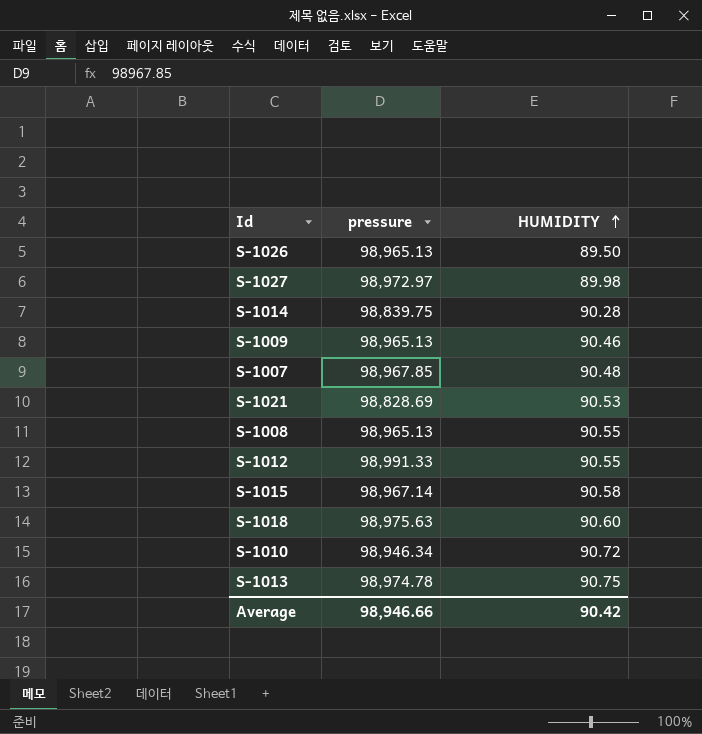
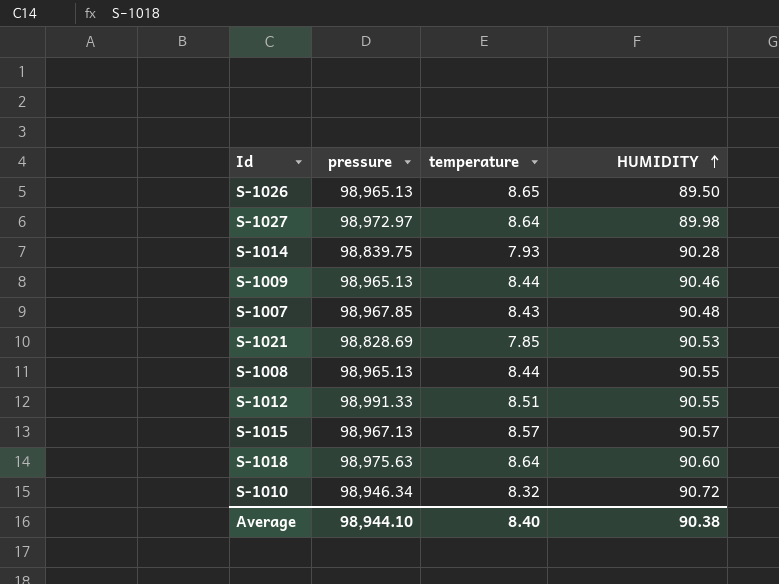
column temperature | position: none -> 3
row S-1013: 98,974.78 | 90.75 -> none
S-1015 | pressure: 98,967.14 -> 98,967.13
S-1015 | HUMIDITY: 90.58 -> 90.57
Average | pressure: 98,946.66 -> 98,944.10
Average | HUMIDITY: 90.42 -> 90.38

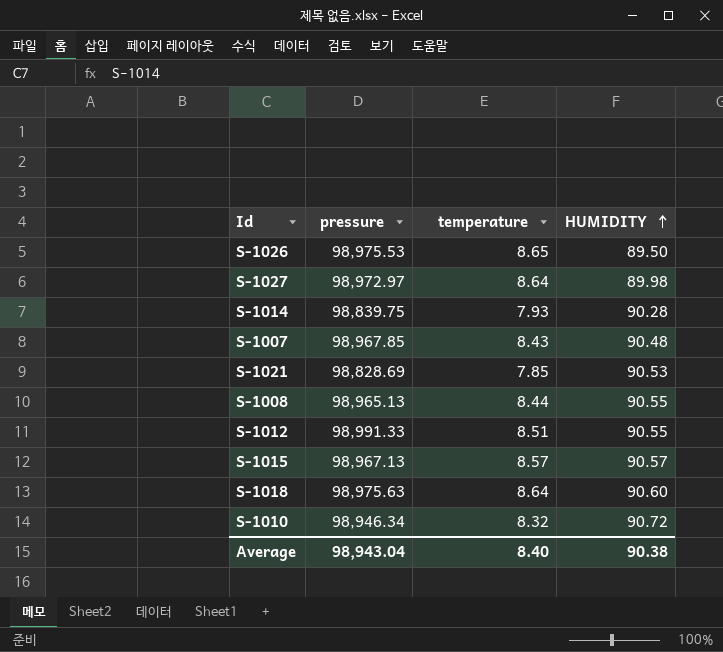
row S-1009: 98,965.13 | 8.44 | 90.46 -> none
S-1026 | pressure: 98,965.13 -> 98,975.53
Average | pressure: 98,944.10 -> 98,943.04

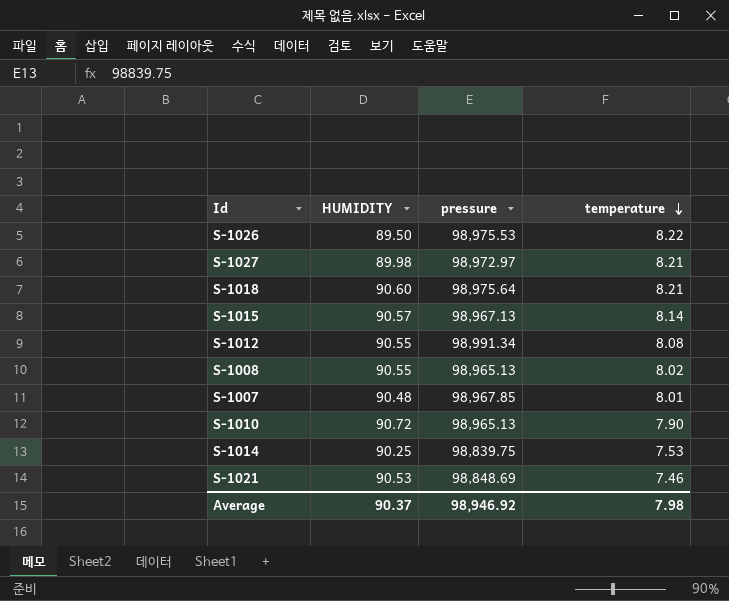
row order: HUMIDITY ascending -> temperature descending
column HUMIDITY | position: 4 -> 2
S-1026 | temperature: 8.65 -> 8.22
S-1027 | temperature: 8.64 -> 8.21
S-1018 | pressure: 98,975.63 -> 98,975.64
S-1018 | temperature: 8.64 -> 8.21
S-1015 | temperature: 8.57 -> 8.14
S-1012 | pressure: 98,991.33 -> 98,991.34
S-1012 | temperature: 8.51 -> 8.08
S-1008 | temperature: 8.44 -> 8.02
S-1007 | temperature: 8.43 -> 8.01
S-1010 | pressure: 98,946.34 -> 98,965.13
S-1010 | temperature: 8.32 -> 7.90
S-1014 | HUMIDITY: 90.28 -> 90.25
S-1014 | temperature: 7.93 -> 7.53
S-1021 | pressure: 98,828.69 -> 98,848.69
S-1021 | temperature: 7.85 -> 7.46
Average | HUMIDITY: 90.38 -> 90.37
Average | pressure: 98,943.04 -> 98,946.92
Average | temperature: 8.40 -> 7.98

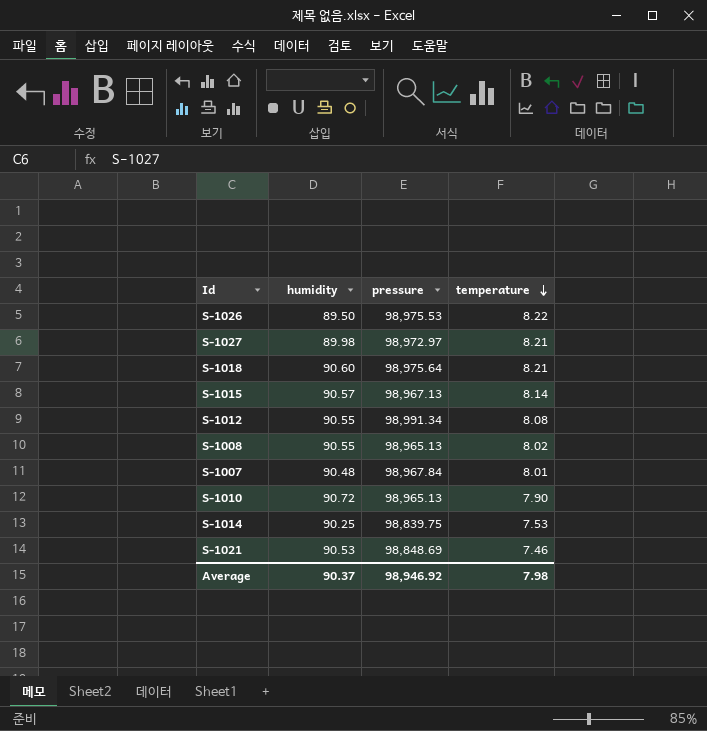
column name: HUMIDITY -> humidity
S-1007 | pressure: 98,967.85 -> 98,967.84

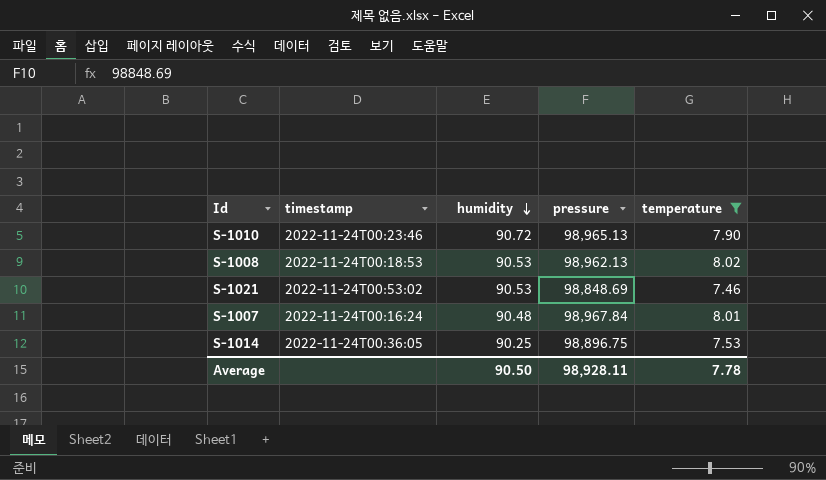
filter: none -> temperature <= 8.02
row order: temperature descending -> humidity descending
column timestamp | position: none -> 2
S-1008 | humidity: 90.55 -> 90.53
S-1008 | pressure: 98,965.13 -> 98,962.13
S-1014 | pressure: 98,839.75 -> 98,896.75
Average | humidity: 90.37 -> 90.50
Average | pressure: 98,946.92 -> 98,928.11
Average | temperature: 7.98 -> 7.78

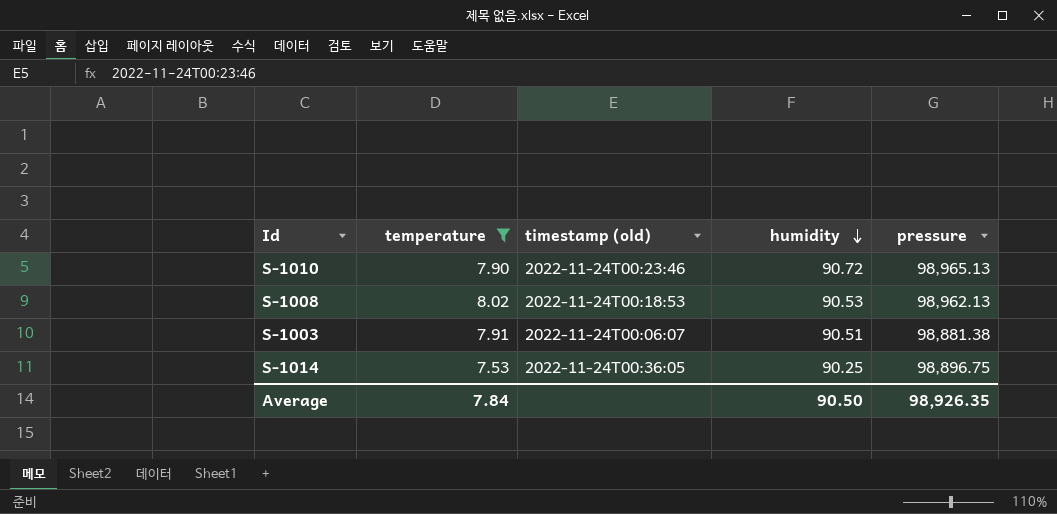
column temperature | position: 5 -> 2
column name: timestamp -> timestamp (old)
row S-1021: 2022-11-24T00:53:02 | 90.53 | 98,848.69 | 7.46 -> none
row S-1007: 2022-11-24T00:16:24 | 90.48 | 98,967.84 | 8.01 -> none
row S-1003: none -> 7.91 | 2022-11-24T00:06:07 | 90.51 | 98,881.38
Average | temperature: 7.78 -> 7.84
Average | pressure: 98,928.11 -> 98,926.35

